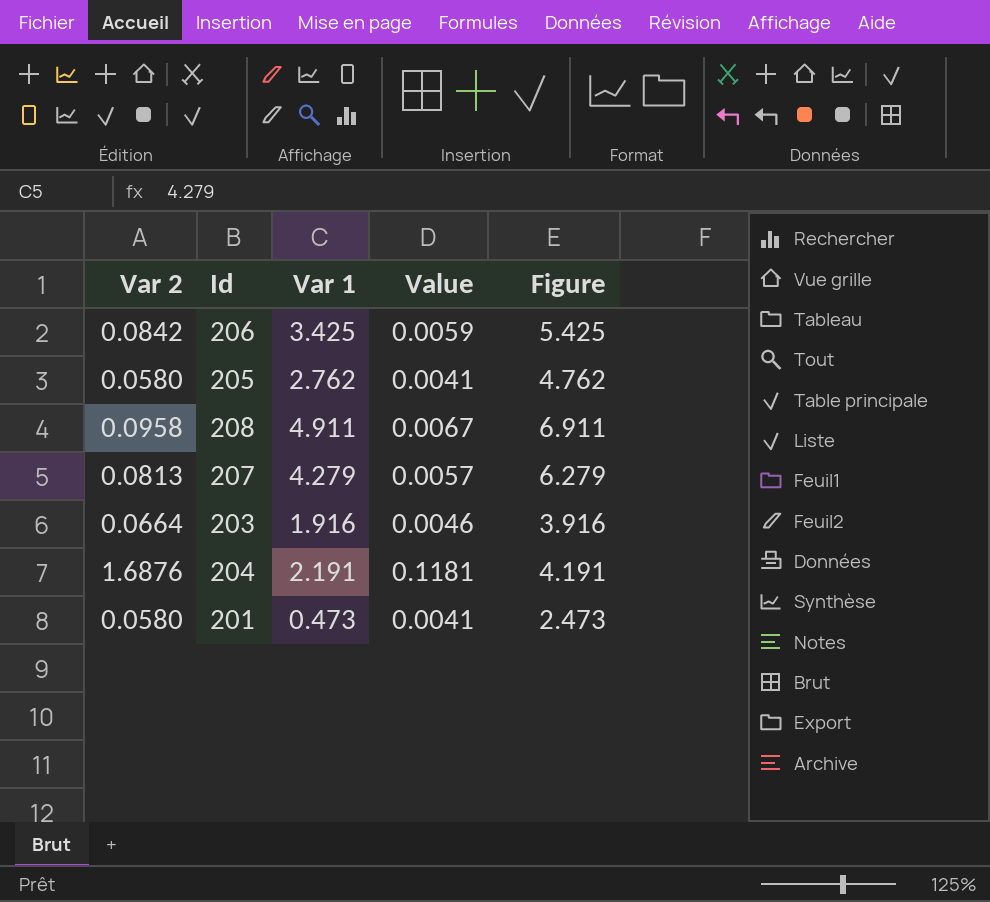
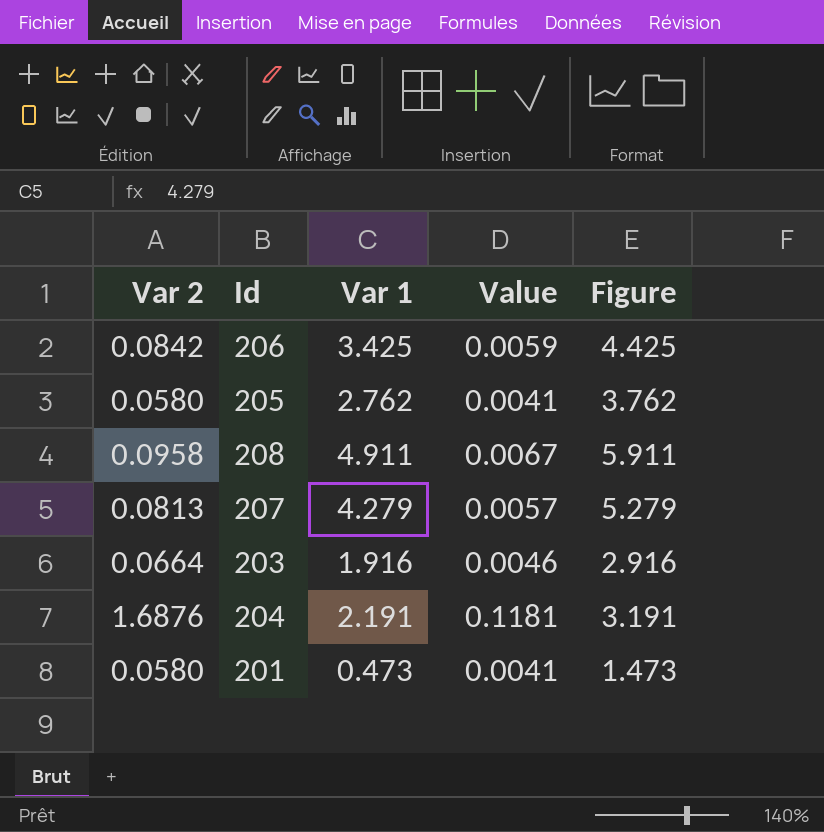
column Figure | formula: [Var 1] + 2 -> [Var 1] + 1

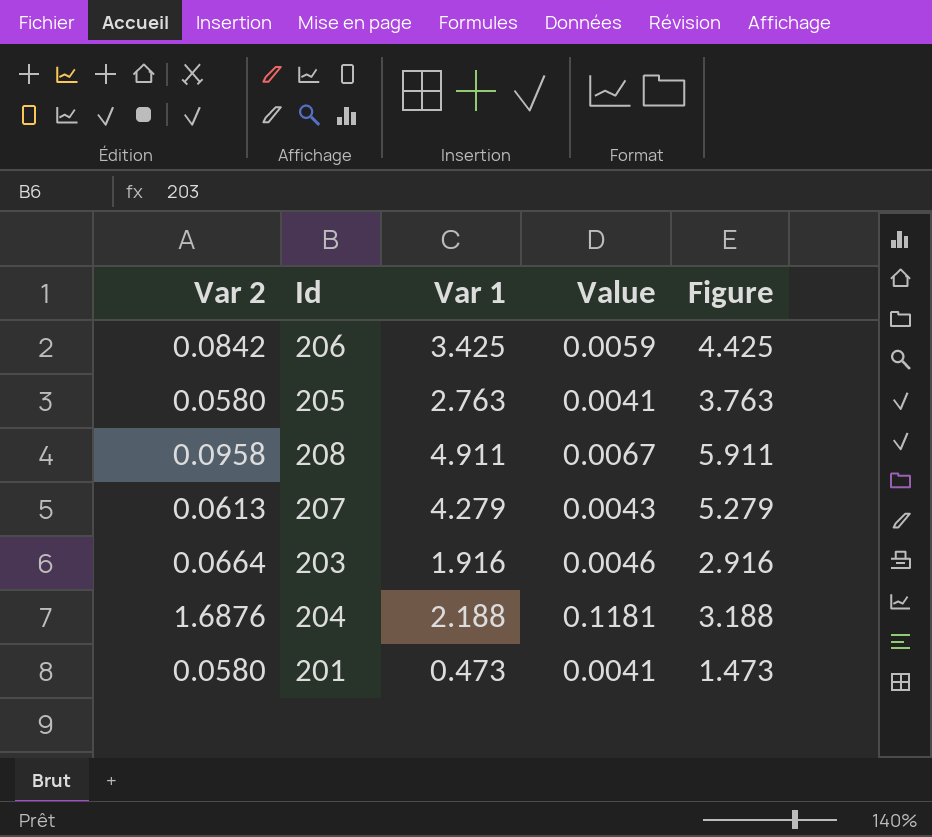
205 | Var 1: 2.762 -> 2.763
205 | Figure: 3.762 -> 3.763
207 | Var 2: 0.0813 -> 0.0613
207 | Value: 0.0057 -> 0.0043
204 | Var 1: 2.191 -> 2.188
204 | Figure: 3.191 -> 3.188

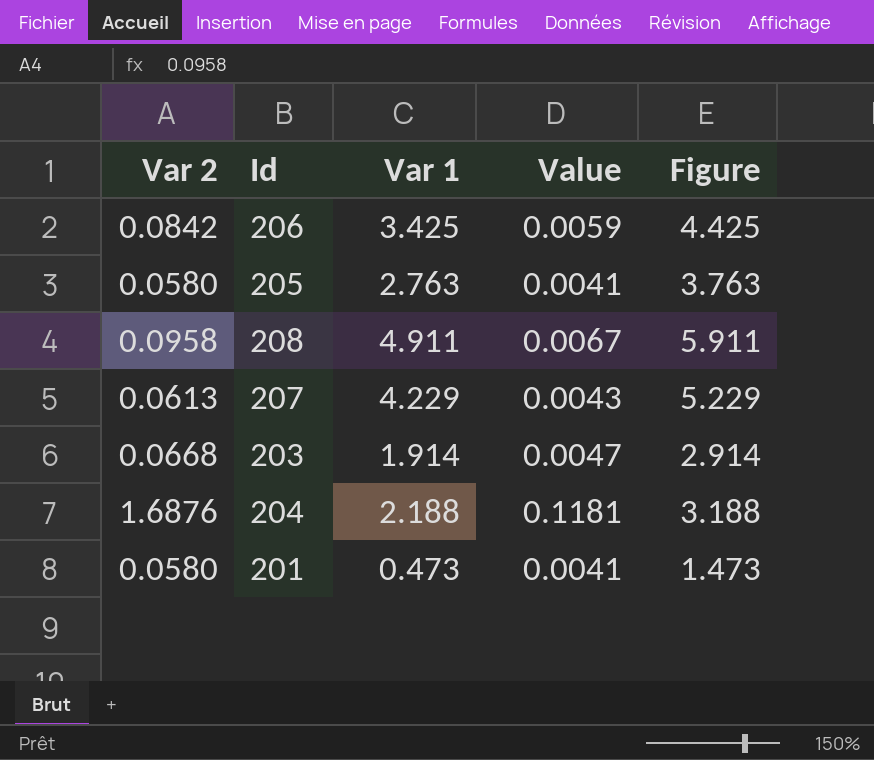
207 | Var 1: 4.279 -> 4.229
207 | Figure: 5.279 -> 5.229
203 | Var 2: 0.0664 -> 0.0668
203 | Var 1: 1.916 -> 1.914
203 | Value: 0.0046 -> 0.0047
203 | Figure: 2.916 -> 2.914

